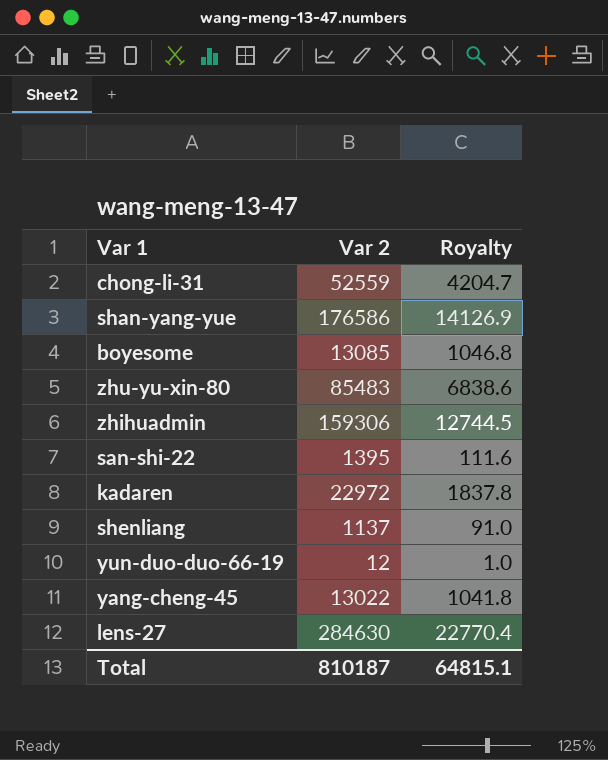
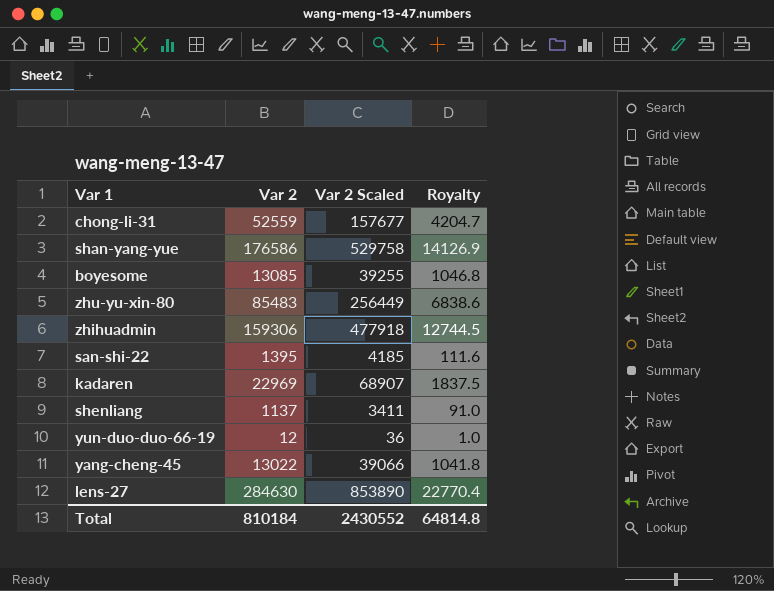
column Var 2 Scaled | formula: none -> [Var 2] * 3
kadaren | Var 2: 22972 -> 22969
kadaren | Royalty: 1837.8 -> 1837.5
Total | Var 2: 810187 -> 810184
Total | Royalty: 64815.1 -> 64814.8

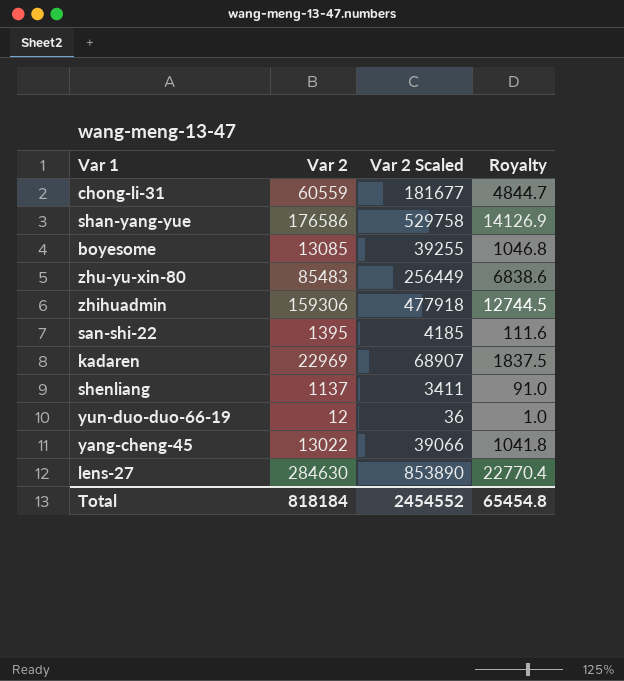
chong-li-31 | Var 2: 52559 -> 60559
chong-li-31 | Var 2 Scaled: 157677 -> 181677
chong-li-31 | Royalty: 4204.7 -> 4844.7
Total | Var 2: 810184 -> 818184
Total | Var 2 Scaled: 2430552 -> 2454552
Total | Royalty: 64814.8 -> 65454.8

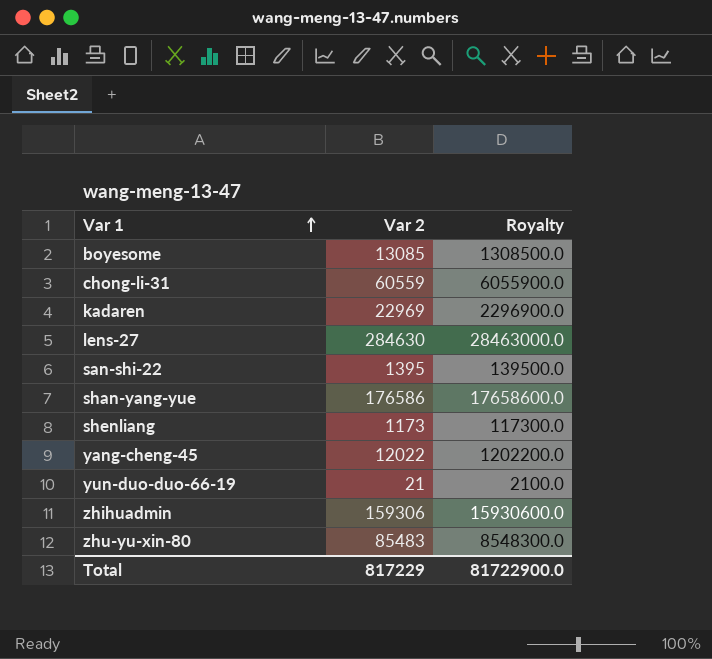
row order: none -> Var 1 ascending
column Var 2 Scaled | formula: [Var 2] * 3 -> none
column Royalty | formula: [Var 2] * 0.08 -> [Var 2] * 100
shenliang | Var 2: 1137 -> 1173
yang-cheng-45 | Var 2: 13022 -> 12022
yun-duo-duo-66-19 | Var 2: 12 -> 21
Total | Var 2: 818184 -> 817229
Total | Royalty: 65454.8 -> 81722900.0

